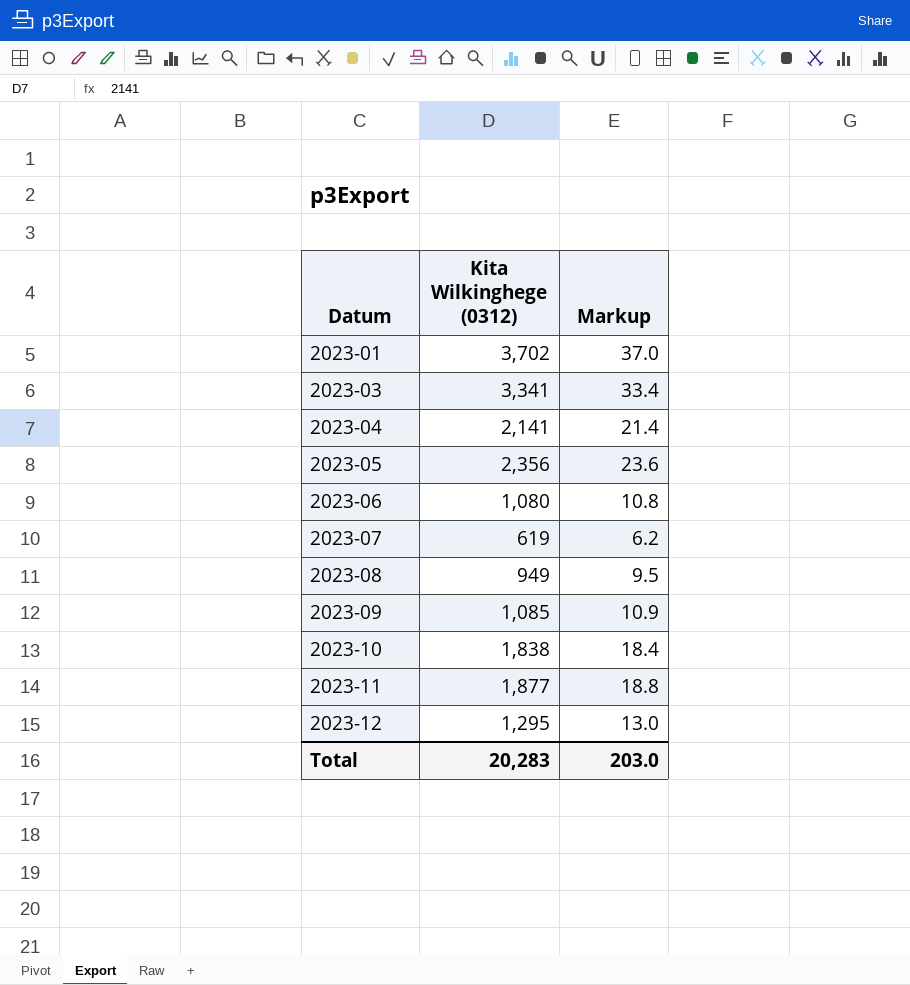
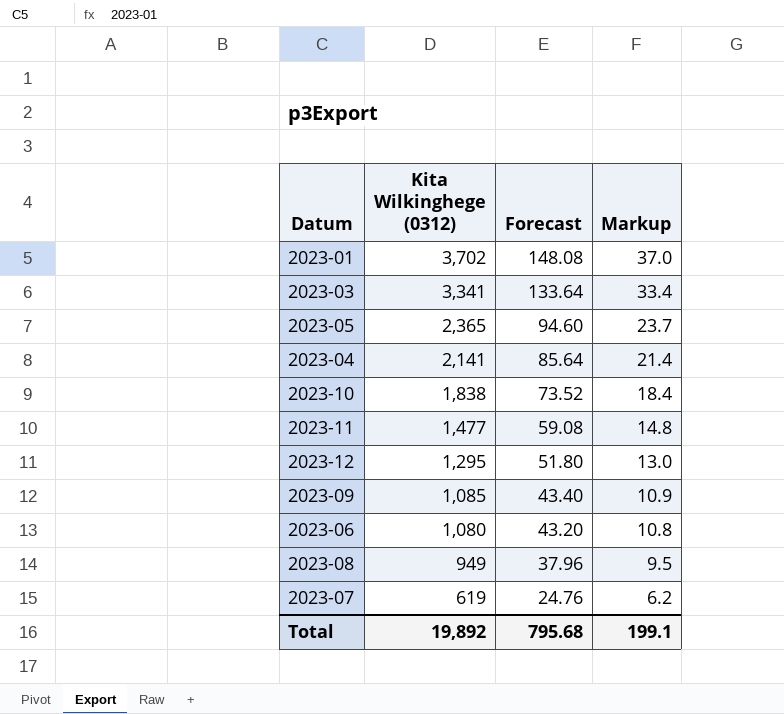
row order: Datum ascending -> Kita Wilkinghege (0312) descending
column Forecast | formula: none -> [Kita Wilkinghege (0312)] * 0.04
2023-05 | Kita Wilkinghege (0312): 2,356 -> 2,365
2023-05 | Markup: 23.6 -> 23.7
2023-11 | Kita Wilkinghege (0312): 1,877 -> 1,477
2023-11 | Markup: 18.8 -> 14.8
Total | Kita Wilkinghege (0312): 20,283 -> 19,892
Total | Markup: 203.0 -> 199.1

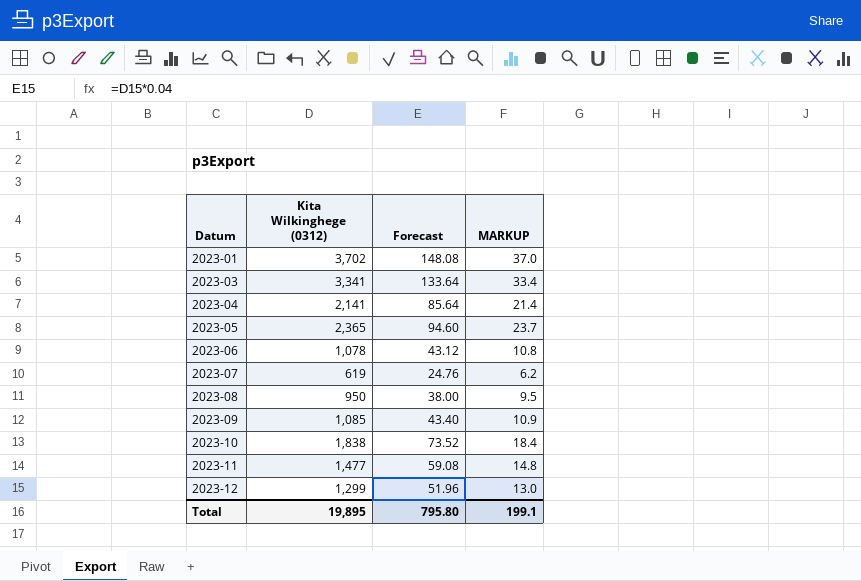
row order: Kita Wilkinghege (0312) descending -> Datum ascending
column name: Markup -> MARKUP
2023-06 | Kita Wilkinghege (0312): 1,080 -> 1,078
2023-06 | Forecast: 43.20 -> 43.12
2023-08 | Kita Wilkinghege (0312): 949 -> 950
2023-08 | Forecast: 37.96 -> 38.00
2023-12 | Kita Wilkinghege (0312): 1,295 -> 1,299
2023-12 | Forecast: 51.80 -> 51.96
Total | Kita Wilkinghege (0312): 19,892 -> 19,895
Total | Forecast: 795.68 -> 795.80

